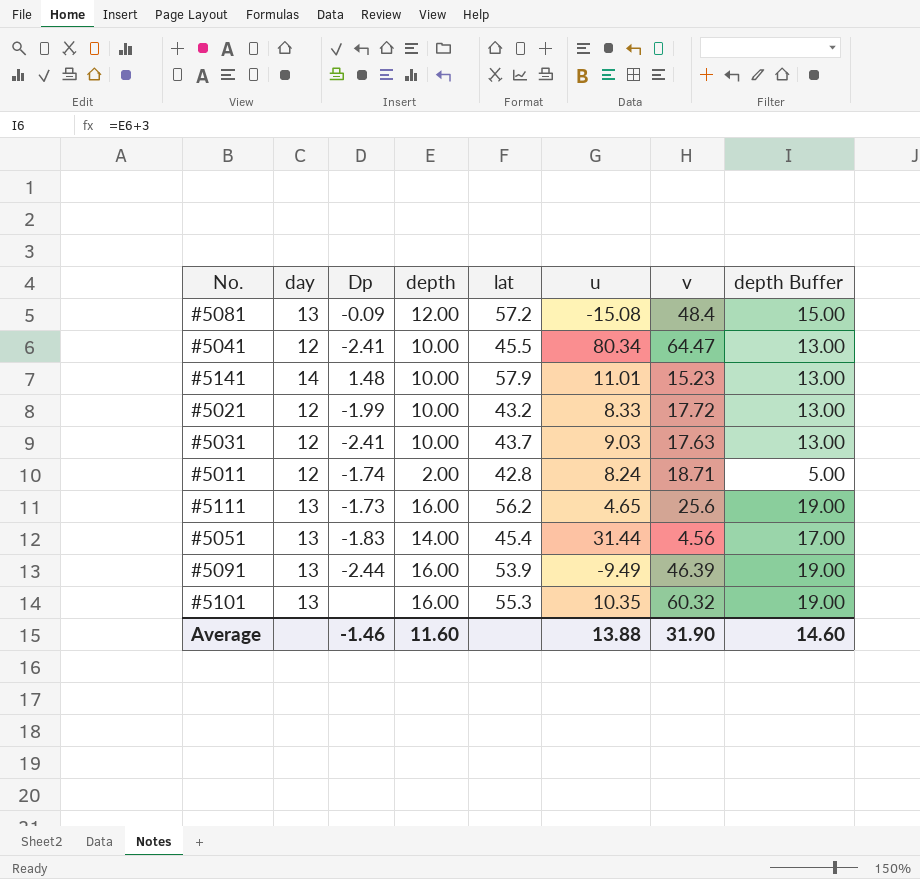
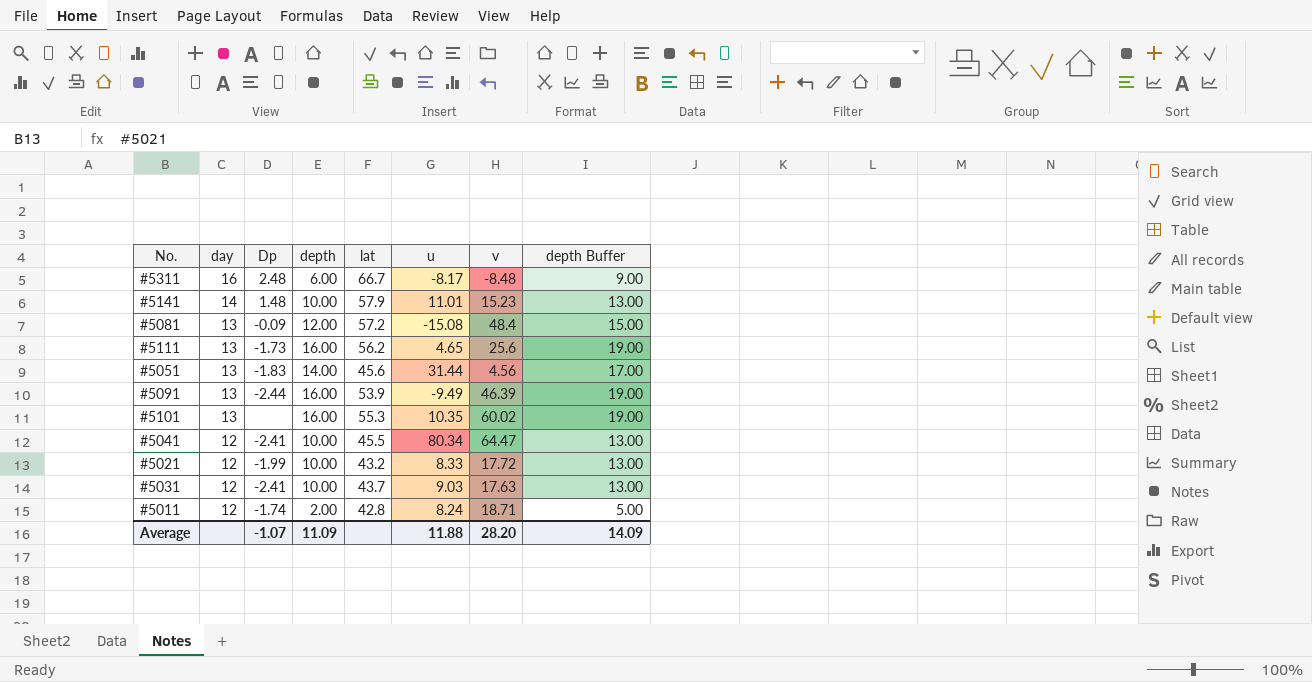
row order: none -> day descending
row #5311: none -> 16 | 2.48 | 6.00 | 66.7 | -8.17 | -8.48 | 9.00
#5051 | lat: 45.4 -> 45.6
#5101 | v: 60.32 -> 60.02
Average | Dp: -1.46 -> -1.07
Average | depth: 11.60 -> 11.09
Average | u: 13.88 -> 11.88
Average | v: 31.90 -> 28.20
Average | depth Buffer: 14.60 -> 14.09

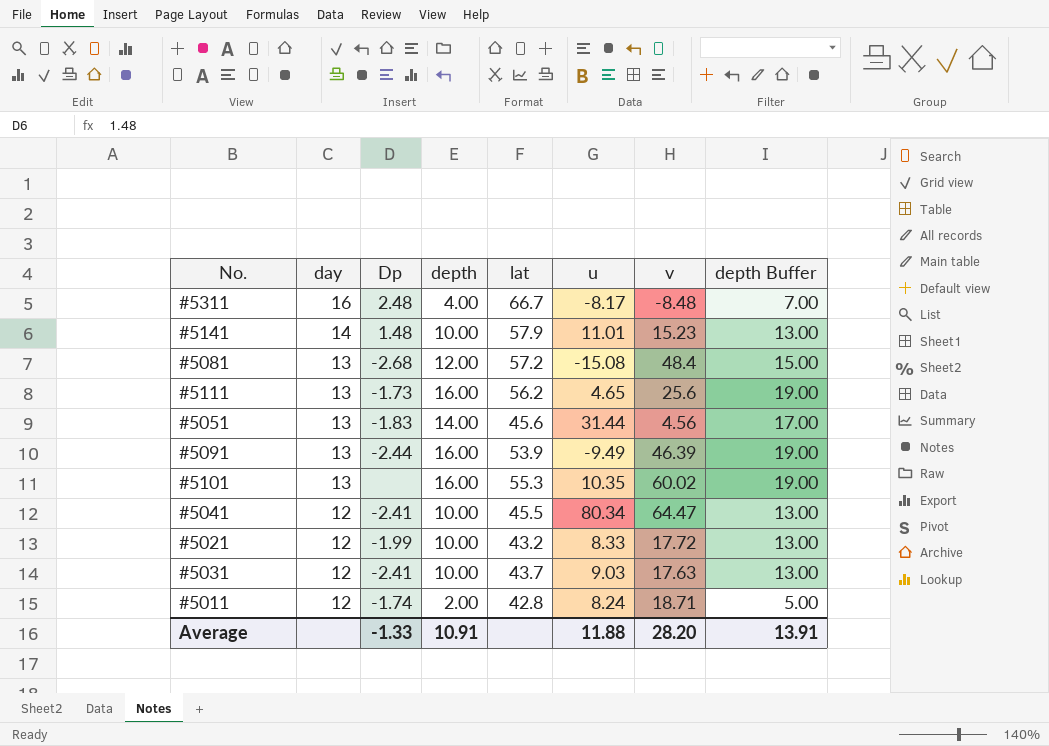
#5311 | depth: 6.00 -> 4.00
#5311 | depth Buffer: 9.00 -> 7.00
#5081 | Dp: -0.09 -> -2.68
Average | Dp: -1.07 -> -1.33
Average | depth: 11.09 -> 10.91
Average | depth Buffer: 14.09 -> 13.91

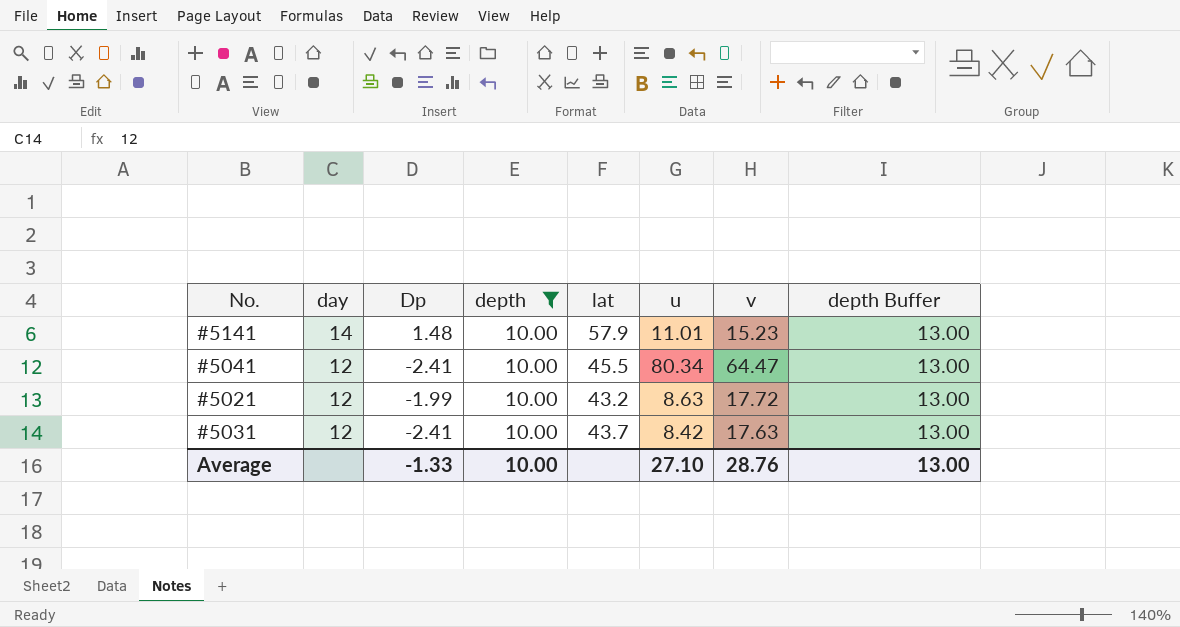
filter: none -> depth = 10.00
#5021 | u: 8.33 -> 8.63
#5031 | u: 9.03 -> 8.42
Average | depth: 10.91 -> 10.00
Average | u: 11.88 -> 27.10
Average | v: 28.20 -> 28.76
Average | depth Buffer: 13.91 -> 13.00

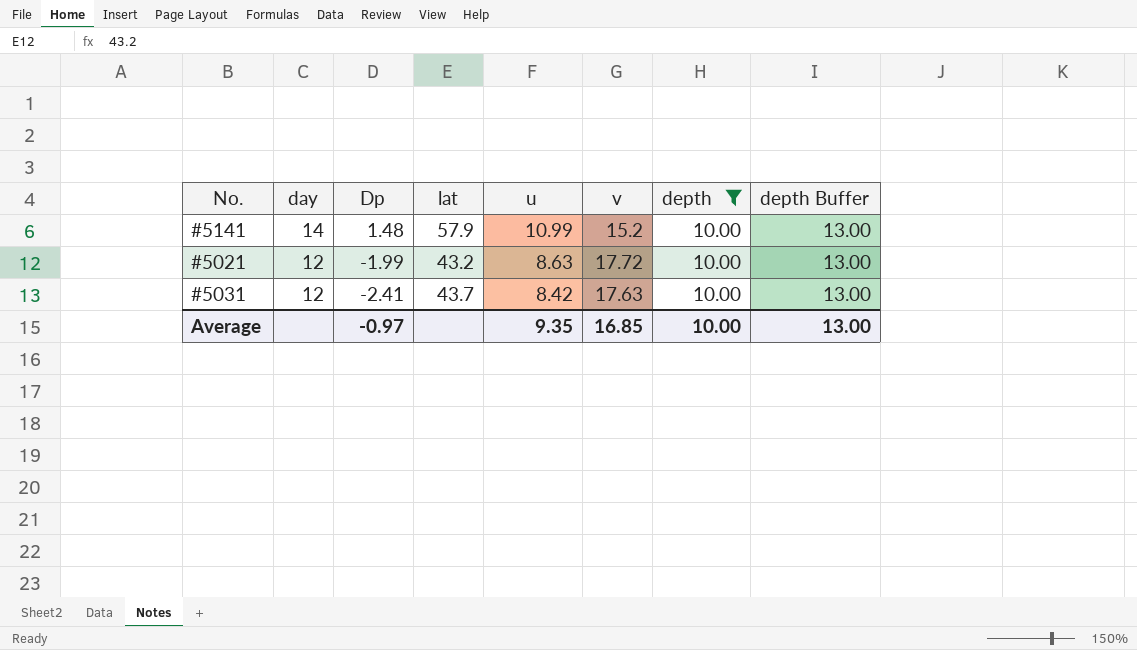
column depth | position: 4 -> 7
row #5041: 12 | -2.41 | 10.00 | 45.5 | 80.34 | 64.47 | 13.00 -> none
#5141 | u: 11.01 -> 10.99
#5141 | v: 15.23 -> 15.2
Average | Dp: -1.33 -> -0.97
Average | u: 27.10 -> 9.35
Average | v: 28.76 -> 16.85

